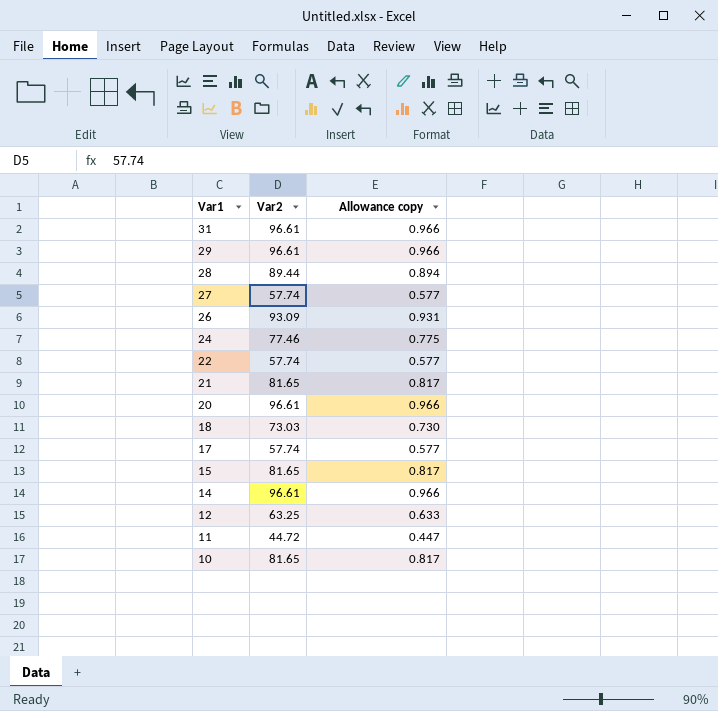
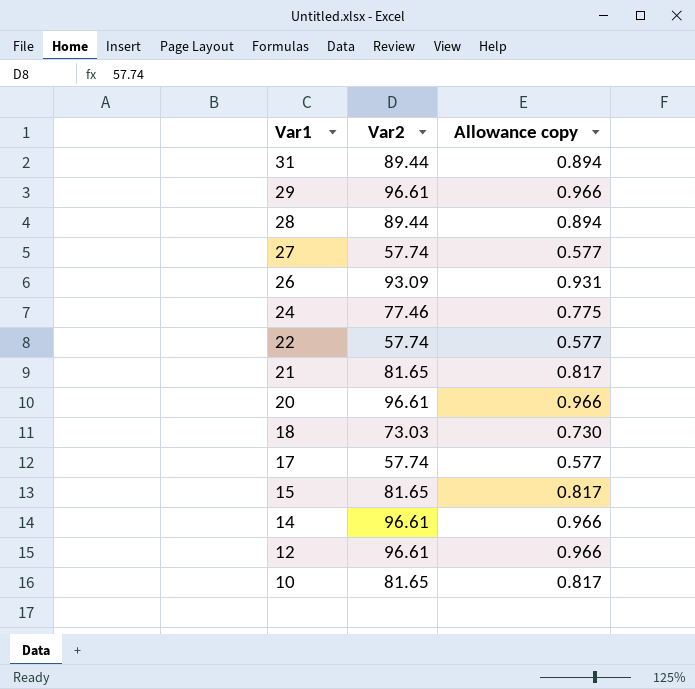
row 11: 44.72 | 0.447 -> none
31 | Var2: 96.61 -> 89.44
31 | Allowance copy: 0.966 -> 0.894
12 | Var2: 63.25 -> 96.61
12 | Allowance copy: 0.633 -> 0.966

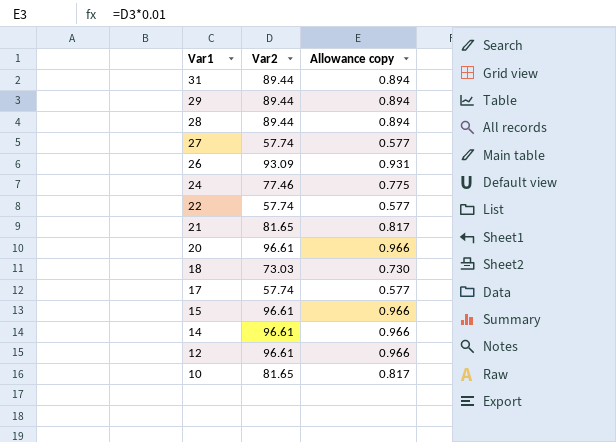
29 | Var2: 96.61 -> 89.44
29 | Allowance copy: 0.966 -> 0.894
15 | Var2: 81.65 -> 96.61
15 | Allowance copy: 0.817 -> 0.966

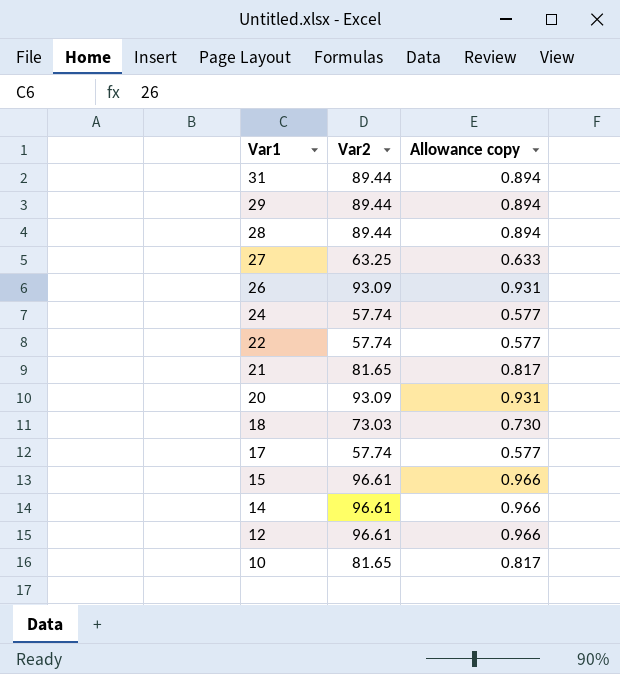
27 | Var2: 57.74 -> 63.25
27 | Allowance copy: 0.577 -> 0.633
24 | Var2: 77.46 -> 57.74
24 | Allowance copy: 0.775 -> 0.577
20 | Var2: 96.61 -> 93.09
20 | Allowance copy: 0.966 -> 0.931

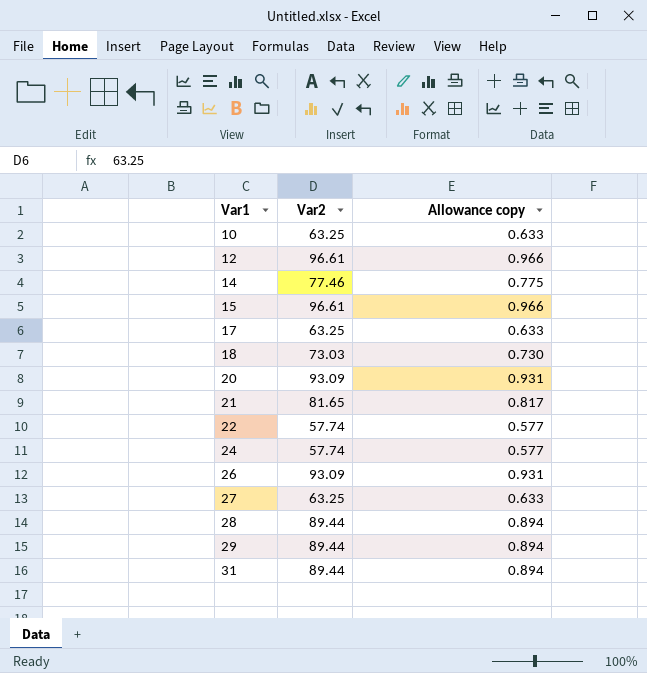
row order: Var1 descending -> Var1 ascending
10 | Var2: 81.65 -> 63.25
10 | Allowance copy: 0.817 -> 0.633
14 | Var2: 96.61 -> 77.46
14 | Allowance copy: 0.966 -> 0.775
17 | Var2: 57.74 -> 63.25
17 | Allowance copy: 0.577 -> 0.633

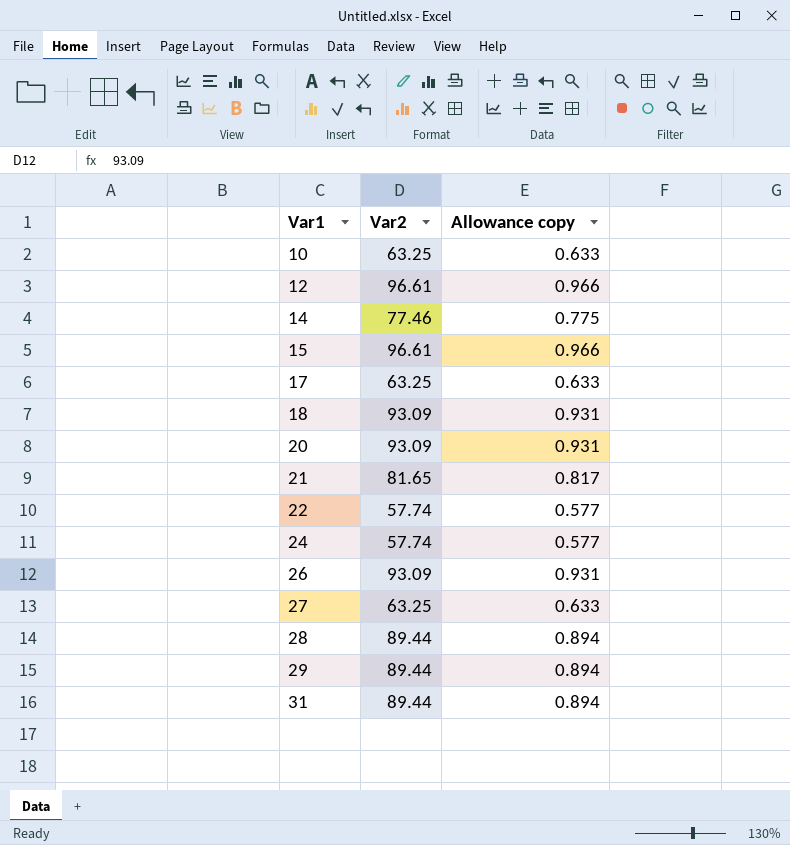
18 | Var2: 73.03 -> 93.09
18 | Allowance copy: 0.730 -> 0.931

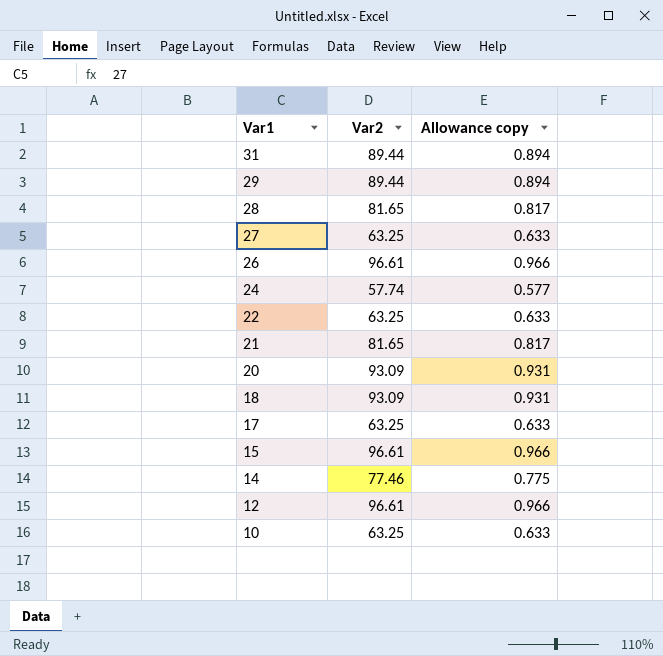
row order: Var1 ascending -> Var1 descending
28 | Var2: 89.44 -> 81.65
28 | Allowance copy: 0.894 -> 0.817
26 | Var2: 93.09 -> 96.61
26 | Allowance copy: 0.931 -> 0.966
22 | Var2: 57.74 -> 63.25
22 | Allowance copy: 0.577 -> 0.633

